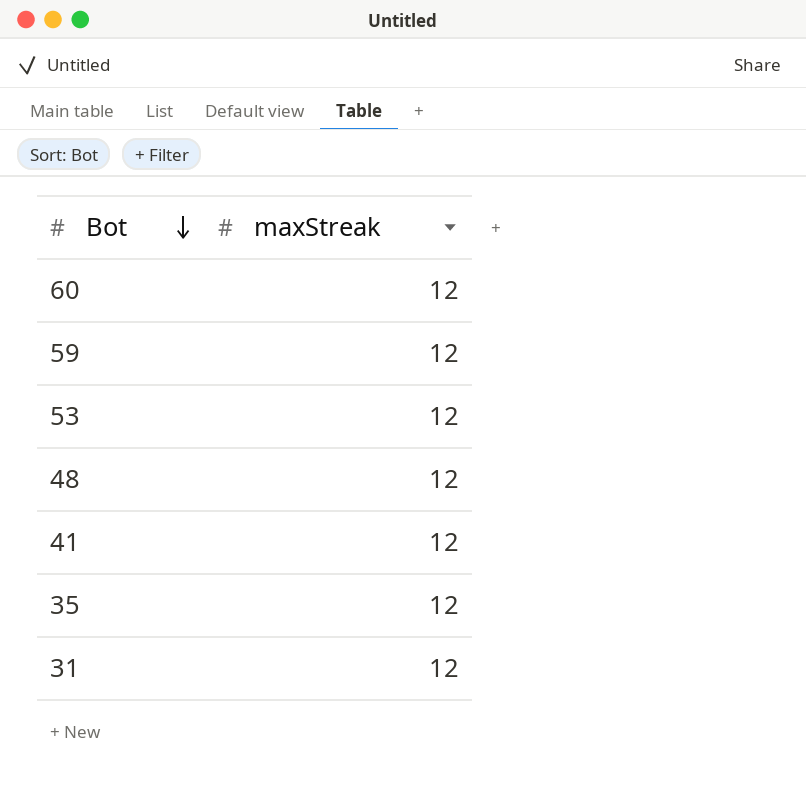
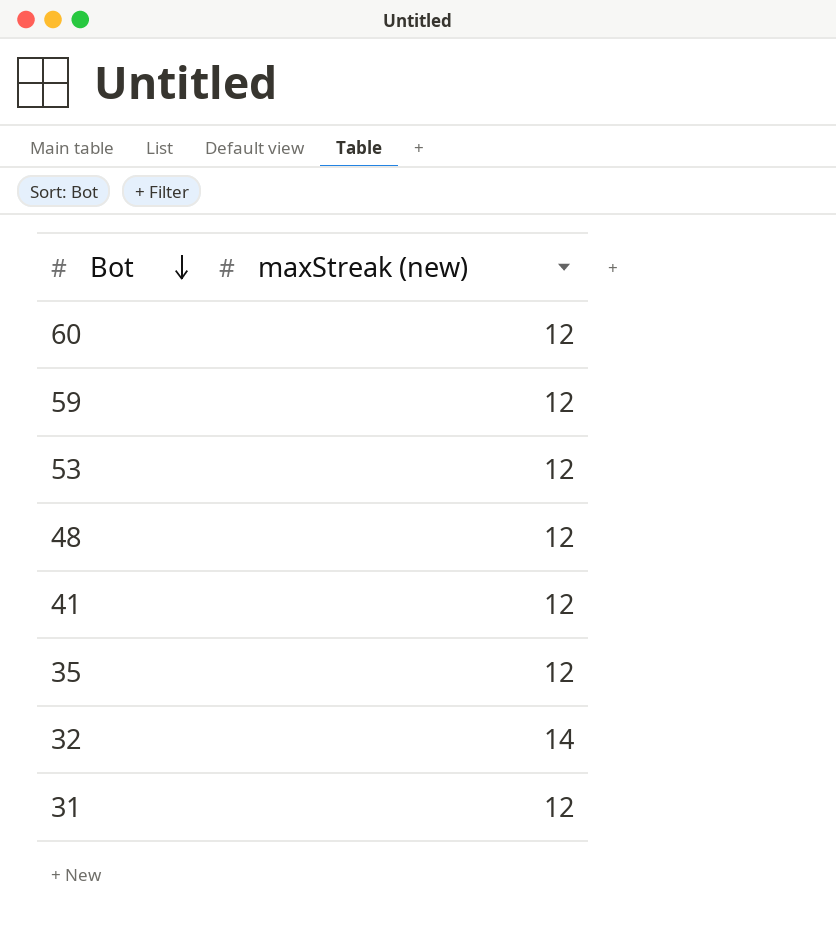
column name: maxStreak -> maxStreak (new)
row 32: none -> 14

